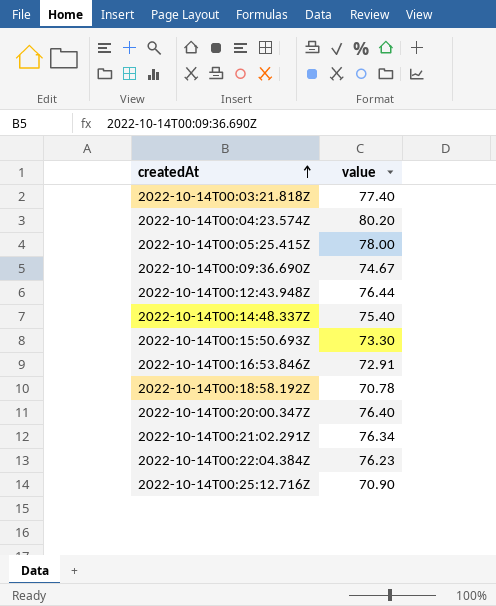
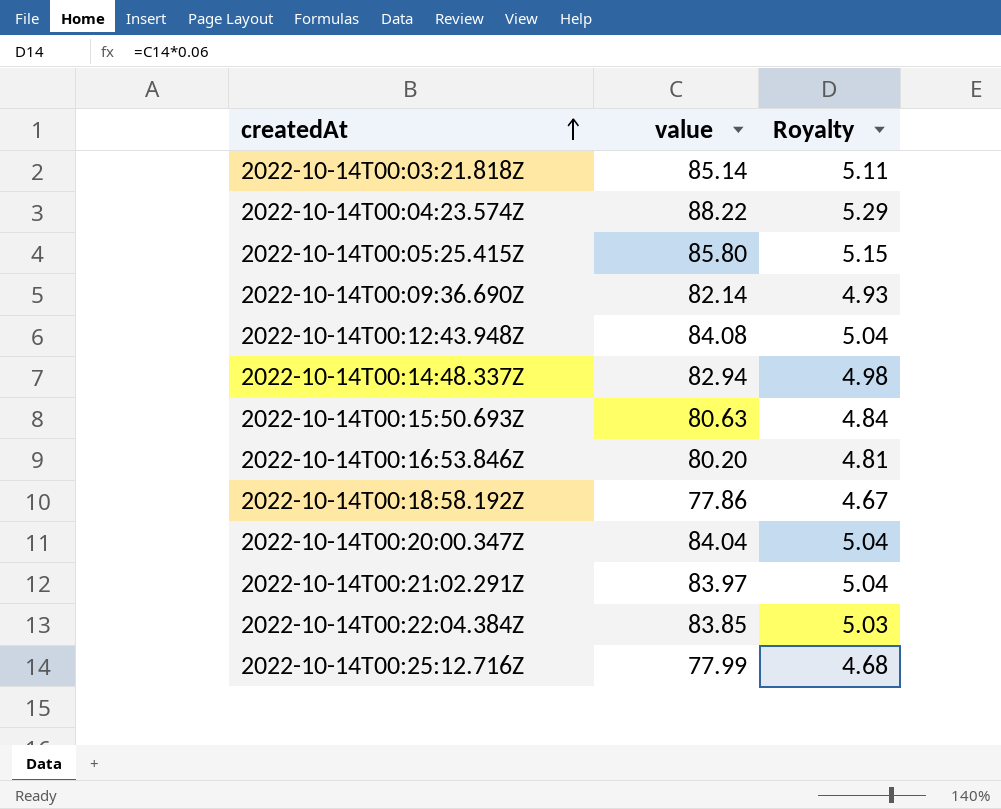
column Royalty | formula: none -> [value] * 0.06
2022-10-14T00:03:21.818Z | value: 77.40 -> 85.14
2022-10-14T00:04:23.574Z | value: 80.20 -> 88.22
2022-10-14T00:05:25.415Z | value: 78.00 -> 85.80
2022-10-14T00:09:36.690Z | value: 74.67 -> 82.14
2022-10-14T00:12:43.948Z | value: 76.44 -> 84.08
2022-10-14T00:14:48.337Z | value: 75.40 -> 82.94
2022-10-14T00:15:50.693Z | value: 73.30 -> 80.63
2022-10-14T00:16:53.846Z | value: 72.91 -> 80.20
2022-10-14T00:18:58.192Z | value: 70.78 -> 77.86
2022-10-14T00:20:00.347Z | value: 76.40 -> 84.04
2022-10-14T00:21:02.291Z | value: 76.34 -> 83.97
2022-10-14T00:22:04.384Z | value: 76.23 -> 83.85
2022-10-14T00:25:12.716Z | value: 70.90 -> 77.99

